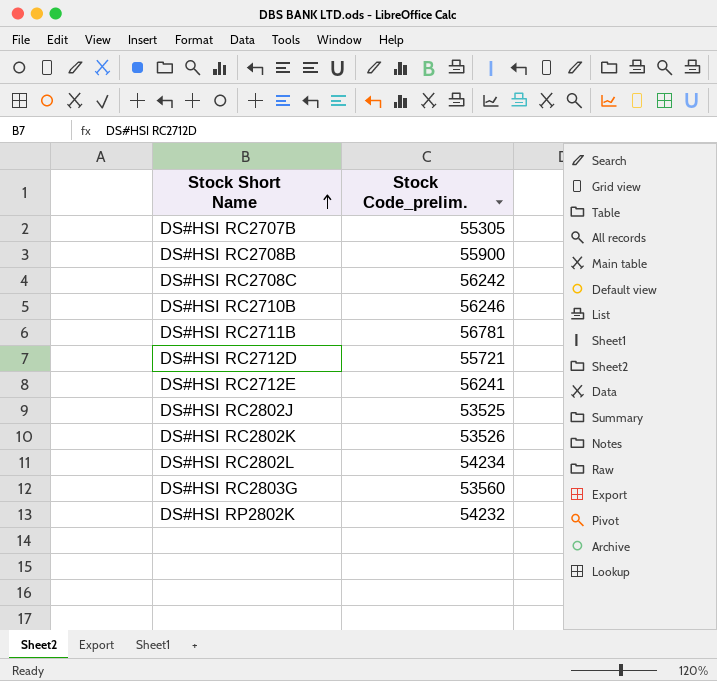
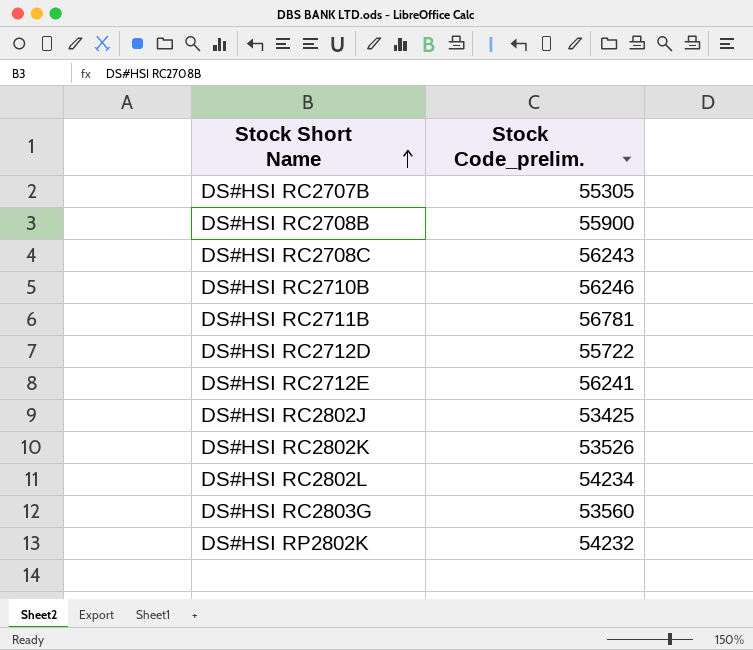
DS#HSI RC2708C | Stock Code_prelim.: 56242 -> 56243
DS#HSI RC2712D | Stock Code_prelim.: 55721 -> 55722
DS#HSI RC2802J | Stock Code_prelim.: 53525 -> 53425

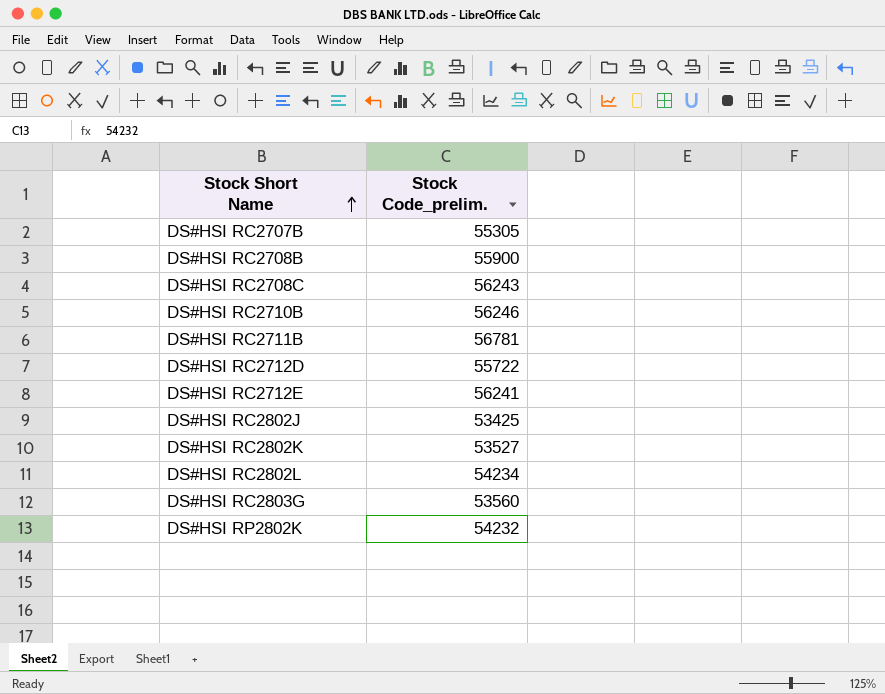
DS#HSI RC2802K | Stock Code_prelim.: 53526 -> 53527

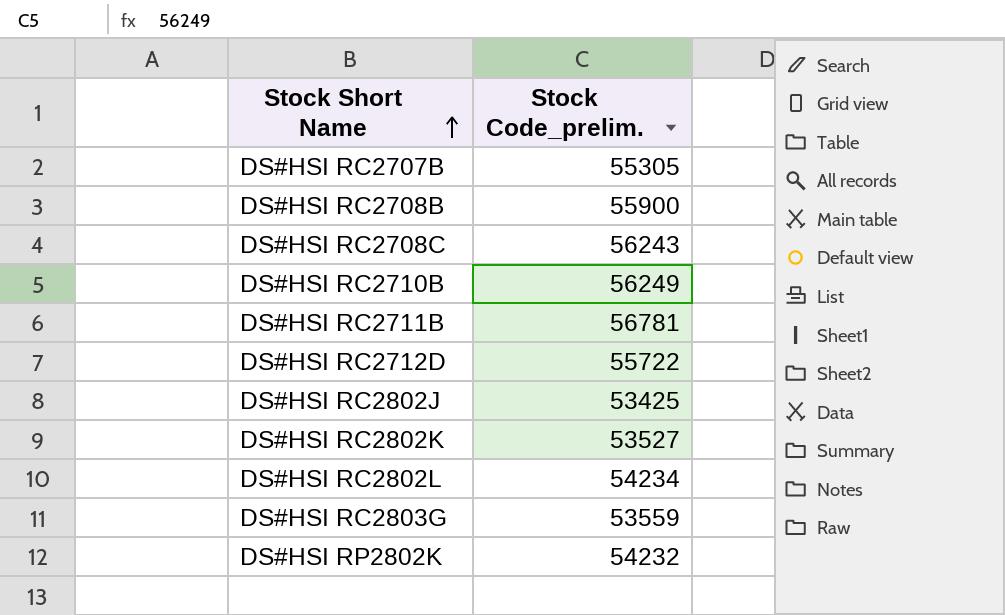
row DS#HSI RC2712E: 56241 -> none
DS#HSI RC2710B | Stock Code_prelim.: 56246 -> 56249
DS#HSI RC2803G | Stock Code_prelim.: 53560 -> 53559

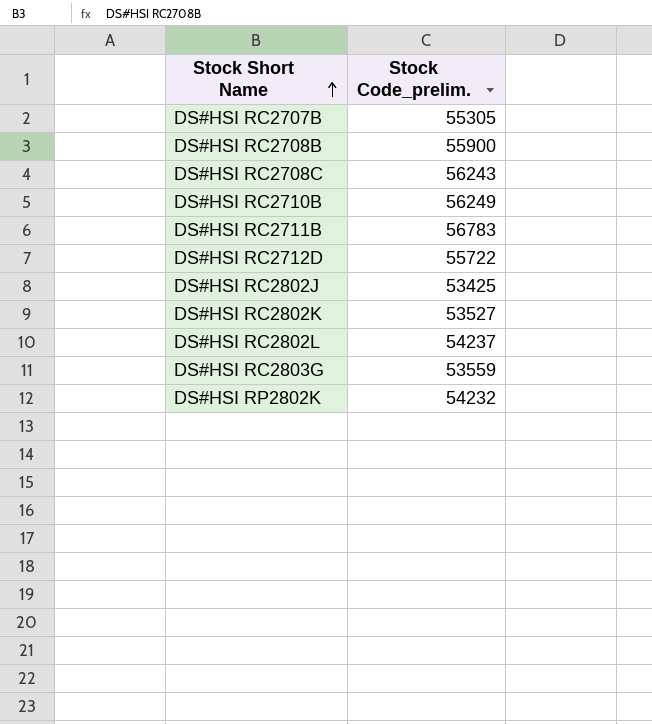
DS#HSI RC2711B | Stock Code_prelim.: 56781 -> 56783
DS#HSI RC2802L | Stock Code_prelim.: 54234 -> 54237

